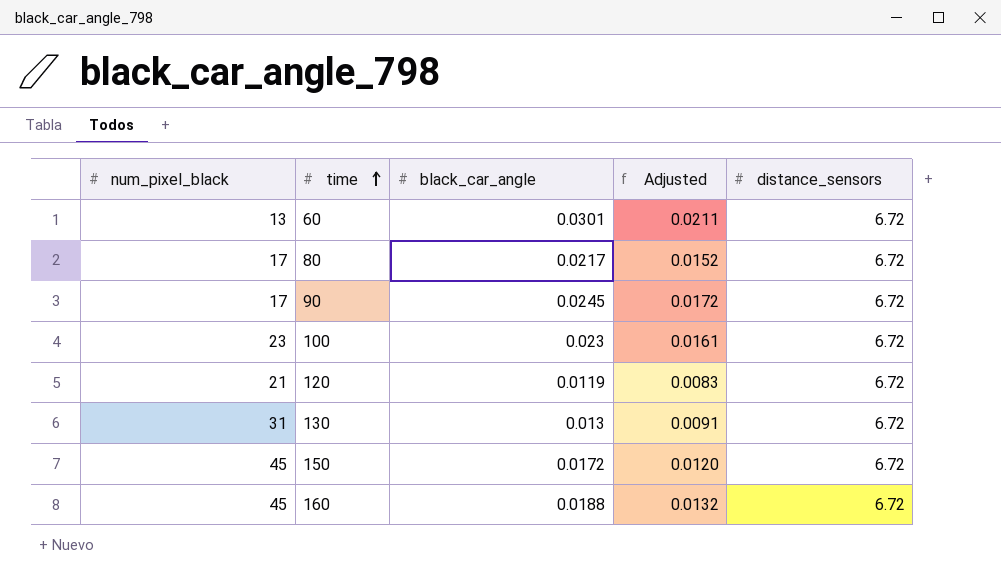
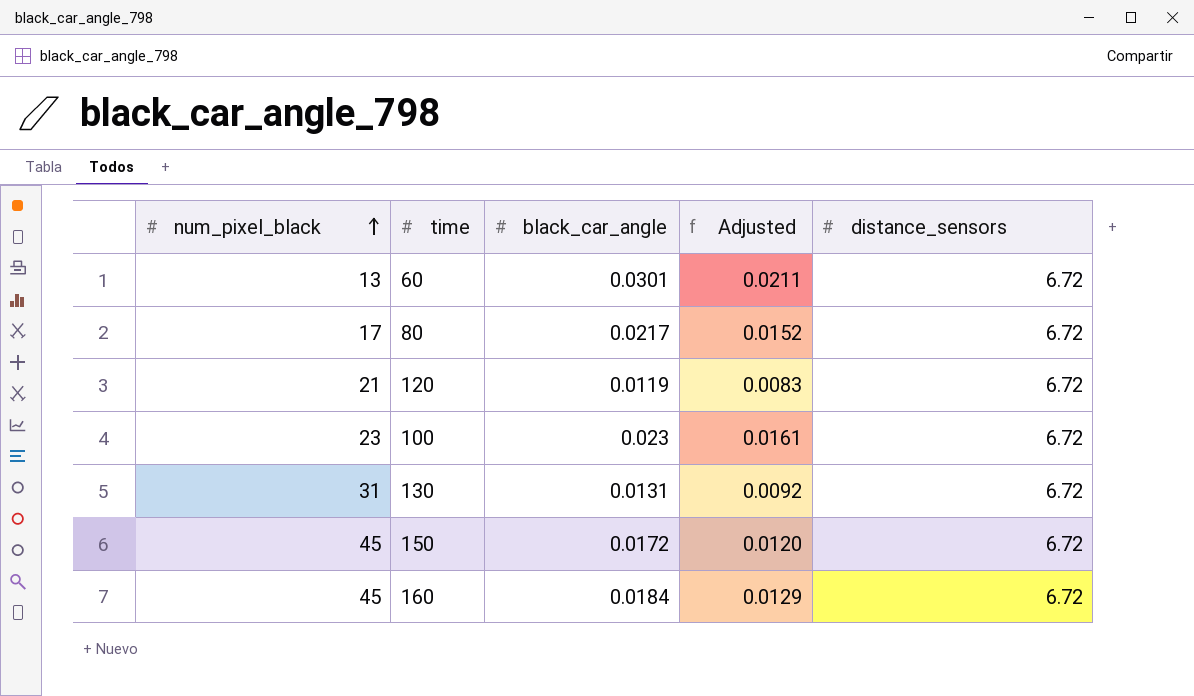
row order: time ascending -> num_pixel_black ascending
row 90: 17 | 0.0245 | 0.0172 | 6.72 -> none
130 | black_car_angle: 0.013 -> 0.0131
130 | Adjusted: 0.0091 -> 0.0092
160 | black_car_angle: 0.0188 -> 0.0184
160 | Adjusted: 0.0132 -> 0.0129

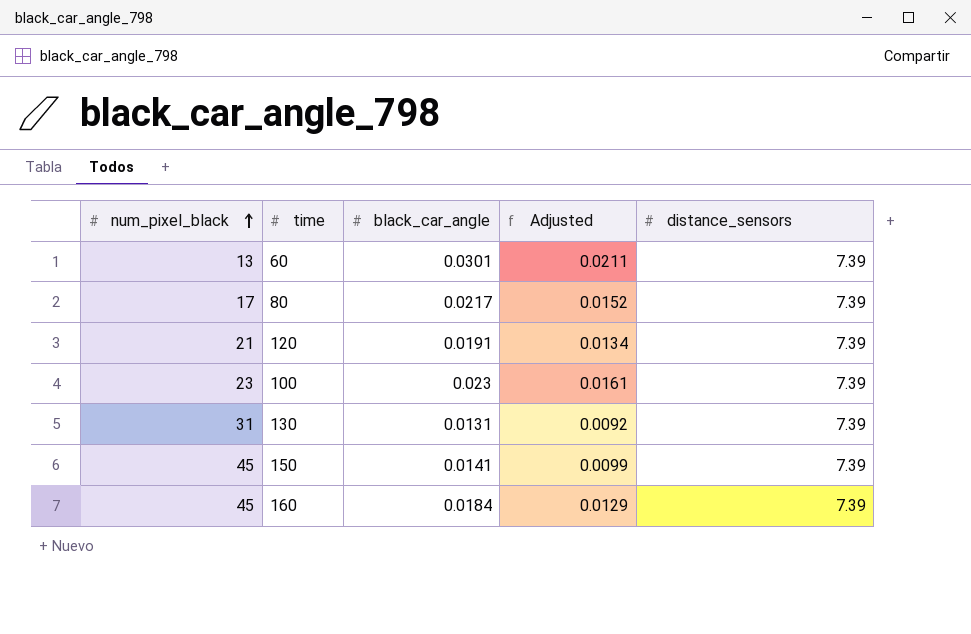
60 | distance_sensors: 6.72 -> 7.39
80 | distance_sensors: 6.72 -> 7.39
120 | black_car_angle: 0.0119 -> 0.0191
120 | Adjusted: 0.0083 -> 0.0134
120 | distance_sensors: 6.72 -> 7.39
100 | distance_sensors: 6.72 -> 7.39
130 | distance_sensors: 6.72 -> 7.39
150 | black_car_angle: 0.0172 -> 0.0141
150 | Adjusted: 0.0120 -> 0.0099
150 | distance_sensors: 6.72 -> 7.39
160 | distance_sensors: 6.72 -> 7.39

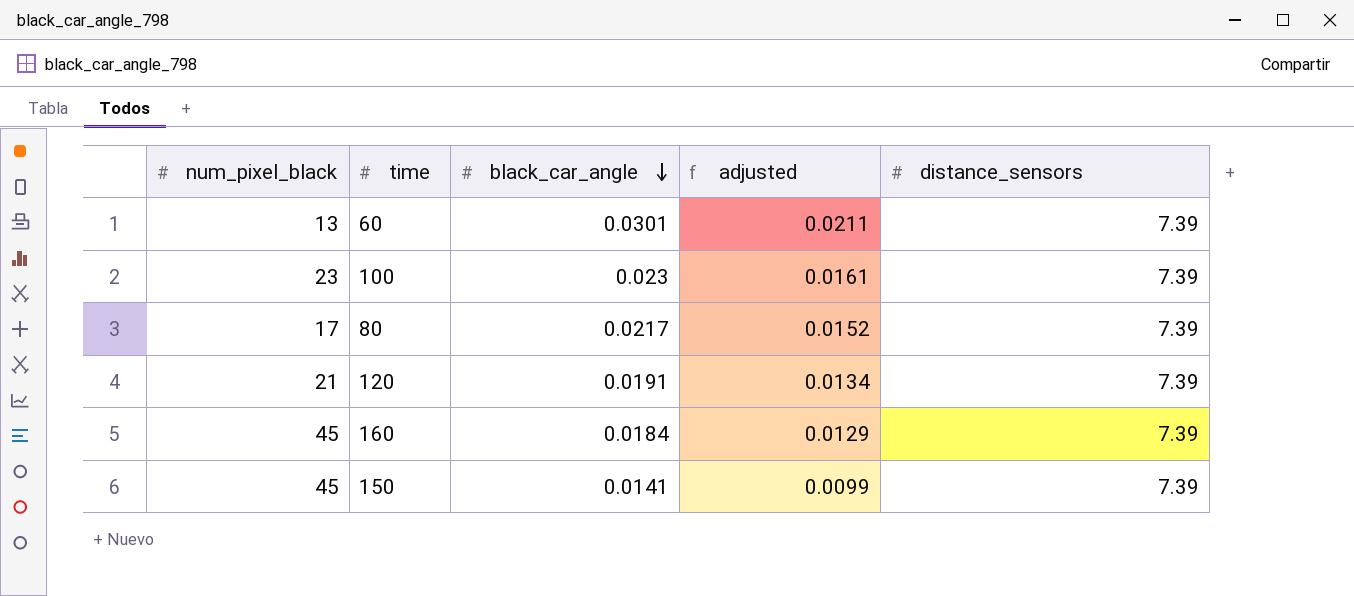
row order: num_pixel_black ascending -> black_car_angle descending
column name: Adjusted -> adjusted
row 130: 31 | 0.0131 | 0.0092 | 7.39 -> none

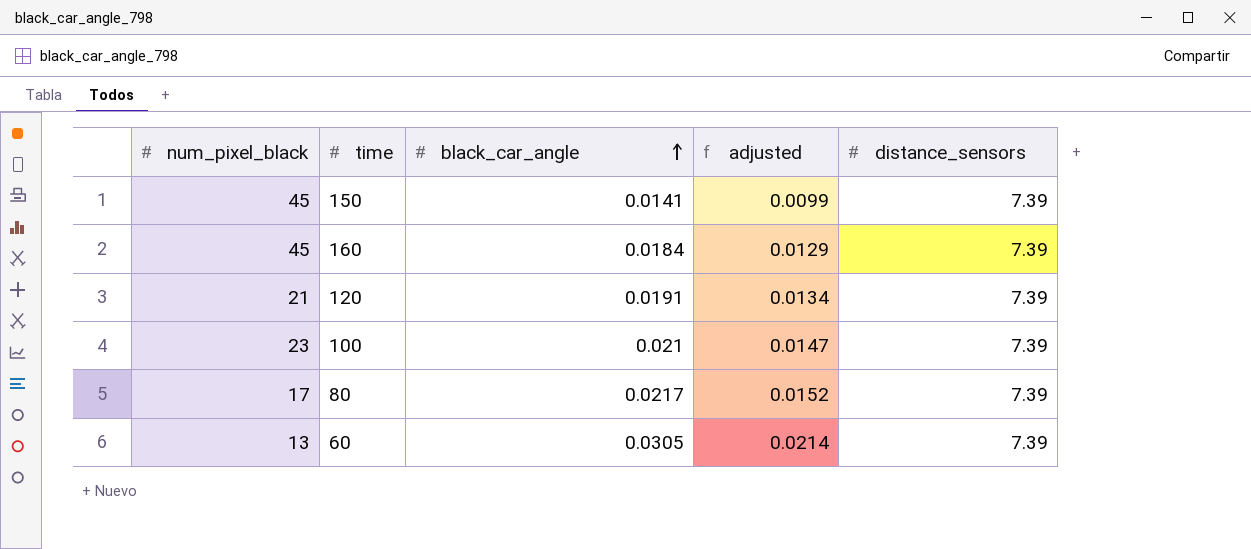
row order: black_car_angle descending -> black_car_angle ascending
100 | black_car_angle: 0.023 -> 0.021
100 | adjusted: 0.0161 -> 0.0147
60 | black_car_angle: 0.0301 -> 0.0305
60 | adjusted: 0.0211 -> 0.0214

